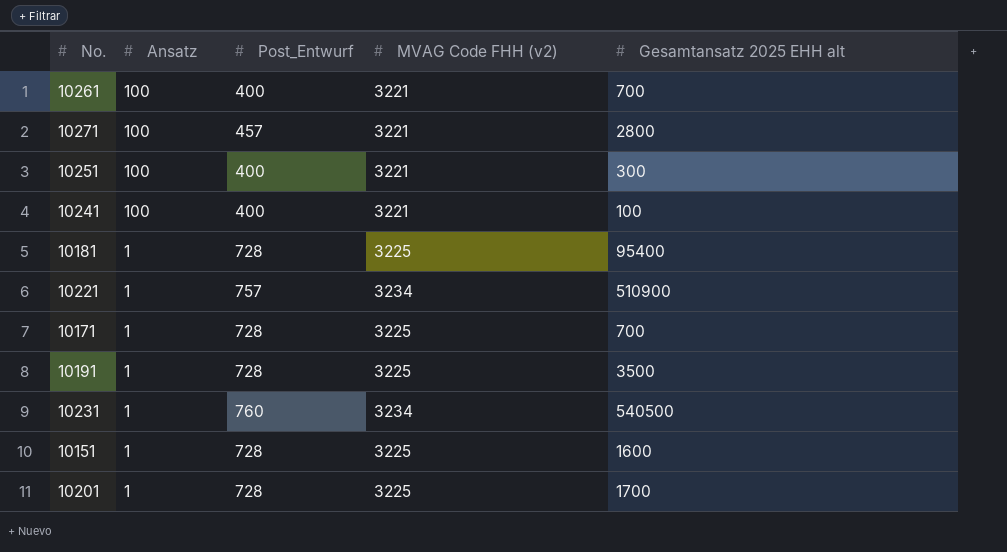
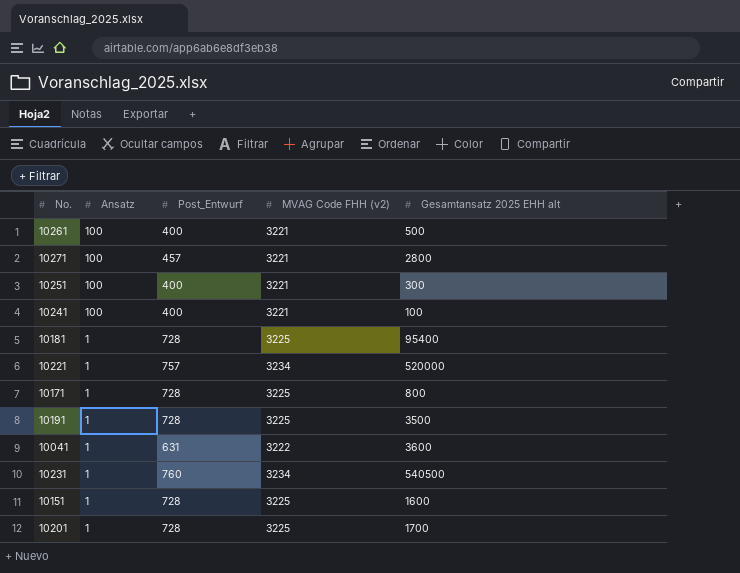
10261 | Gesamtansatz 2025 EHH alt: 700 -> 500
10221 | Gesamtansatz 2025 EHH alt: 510900 -> 520000
10171 | Gesamtansatz 2025 EHH alt: 700 -> 800
row 10041: none -> 1 | 631 | 3222 | 3600

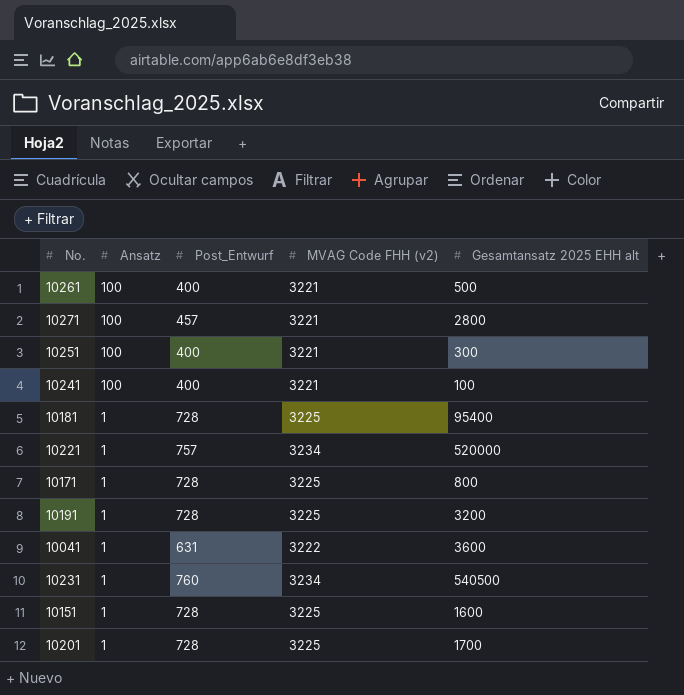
10191 | Gesamtansatz 2025 EHH alt: 3500 -> 3200

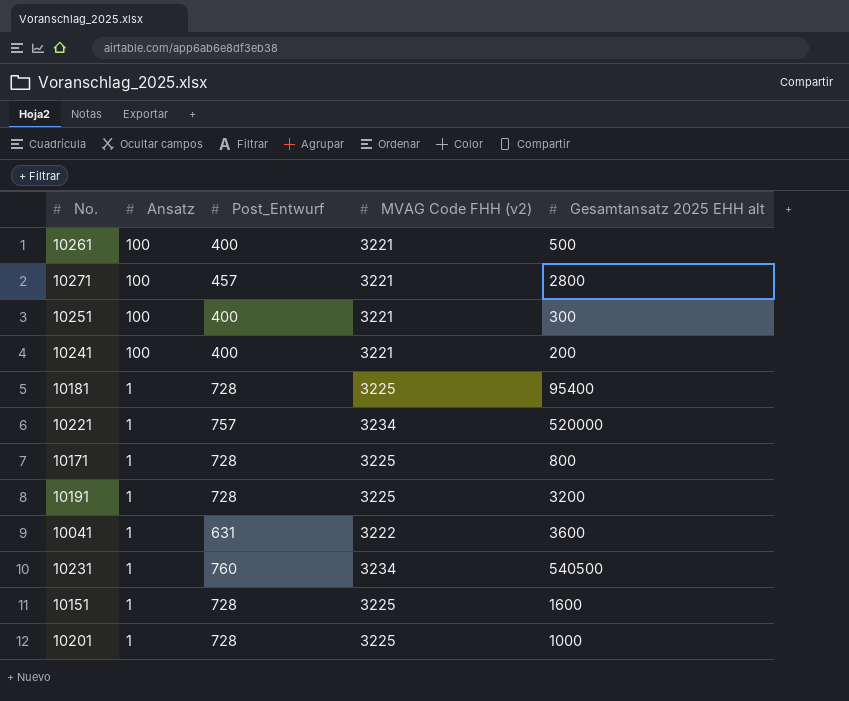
10241 | Gesamtansatz 2025 EHH alt: 100 -> 200
10201 | Gesamtansatz 2025 EHH alt: 1700 -> 1000

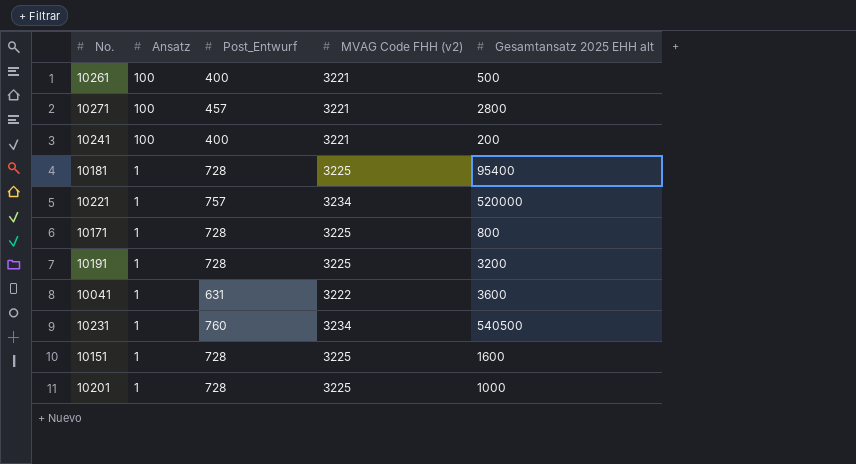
row 10251: 100 | 400 | 3221 | 300 -> none

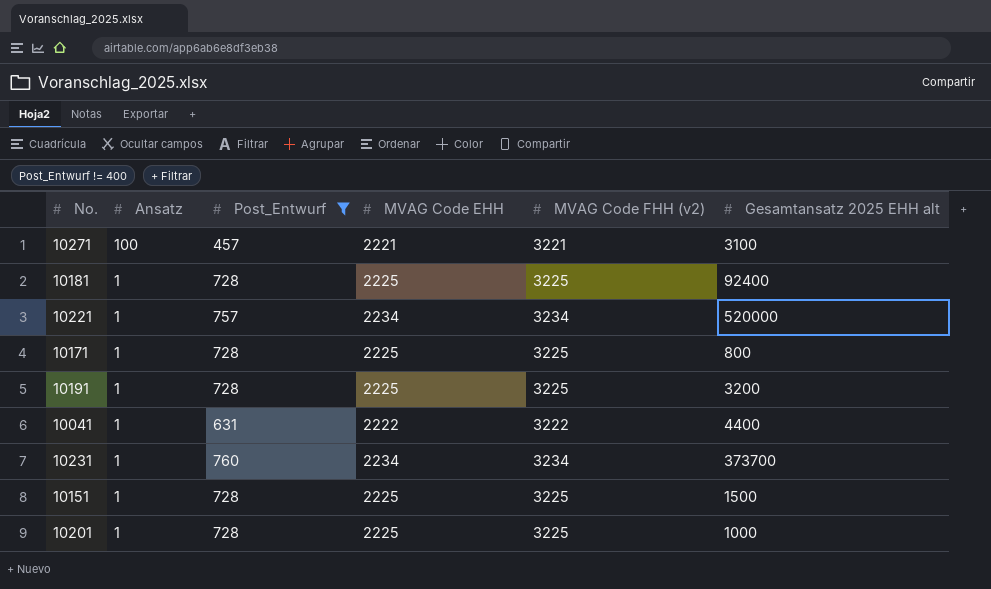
filter: none -> Post_Entwurf != 400
column MVAG Code EHH | position: none -> 4
10271 | Gesamtansatz 2025 EHH alt: 2800 -> 3100
10181 | Gesamtansatz 2025 EHH alt: 95400 -> 92400
10041 | Gesamtansatz 2025 EHH alt: 3600 -> 4400
10231 | Gesamtansatz 2025 EHH alt: 540500 -> 373700
10151 | Gesamtansatz 2025 EHH alt: 1600 -> 1500

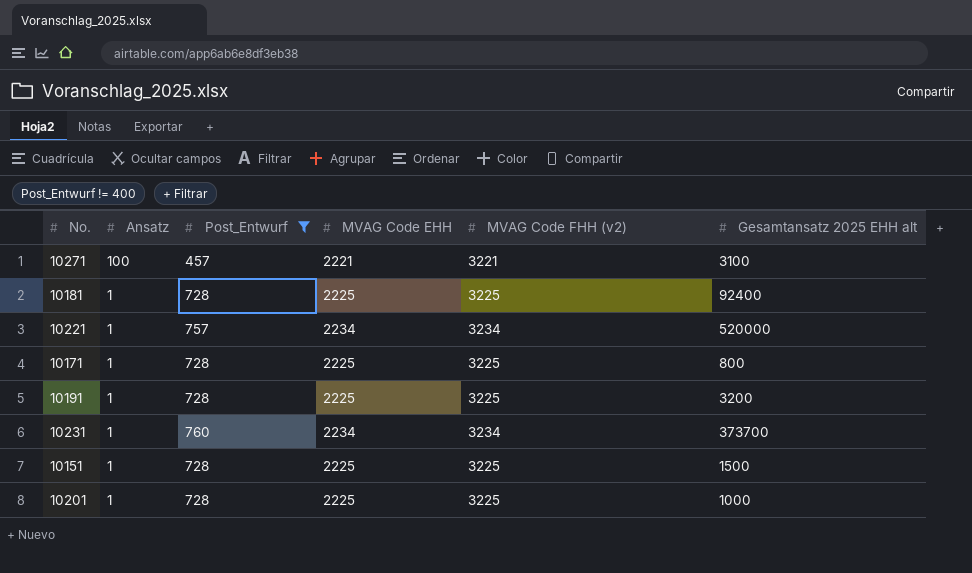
row 10041: 1 | 631 | 2222 | 3222 | 4400 -> none

